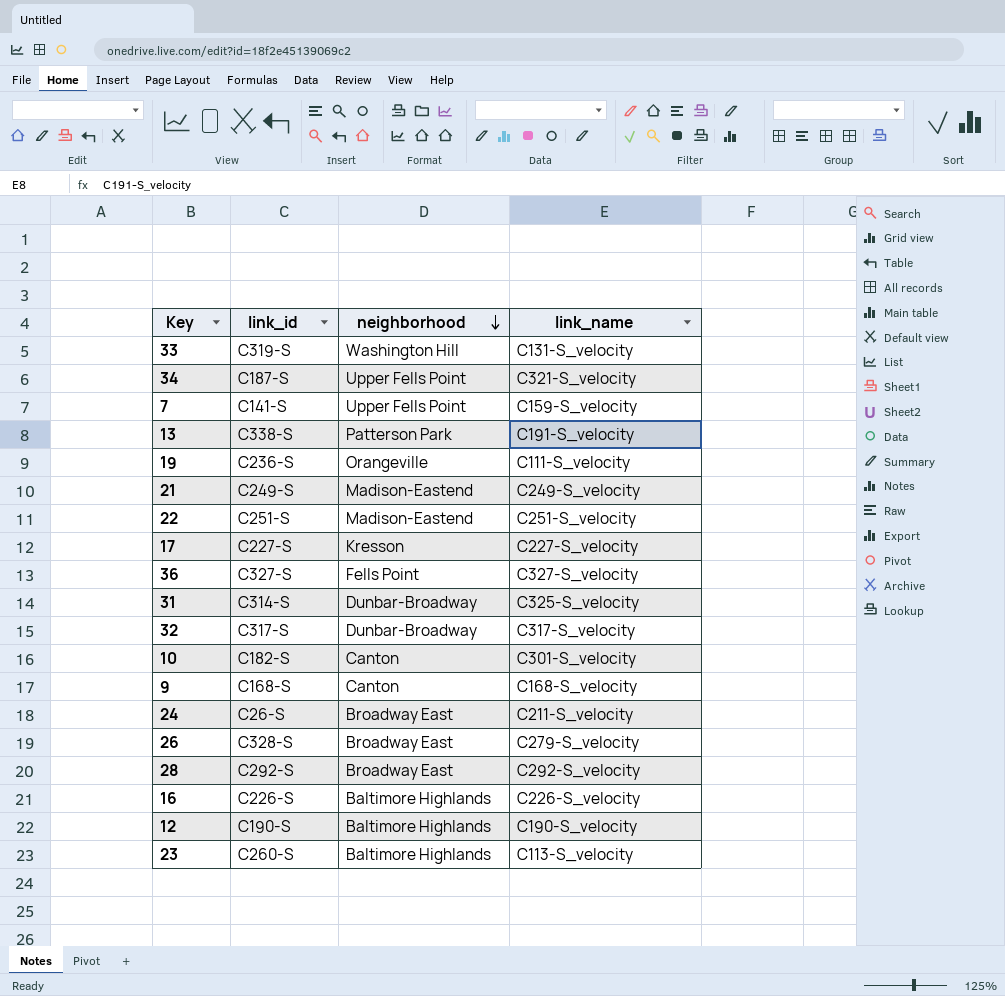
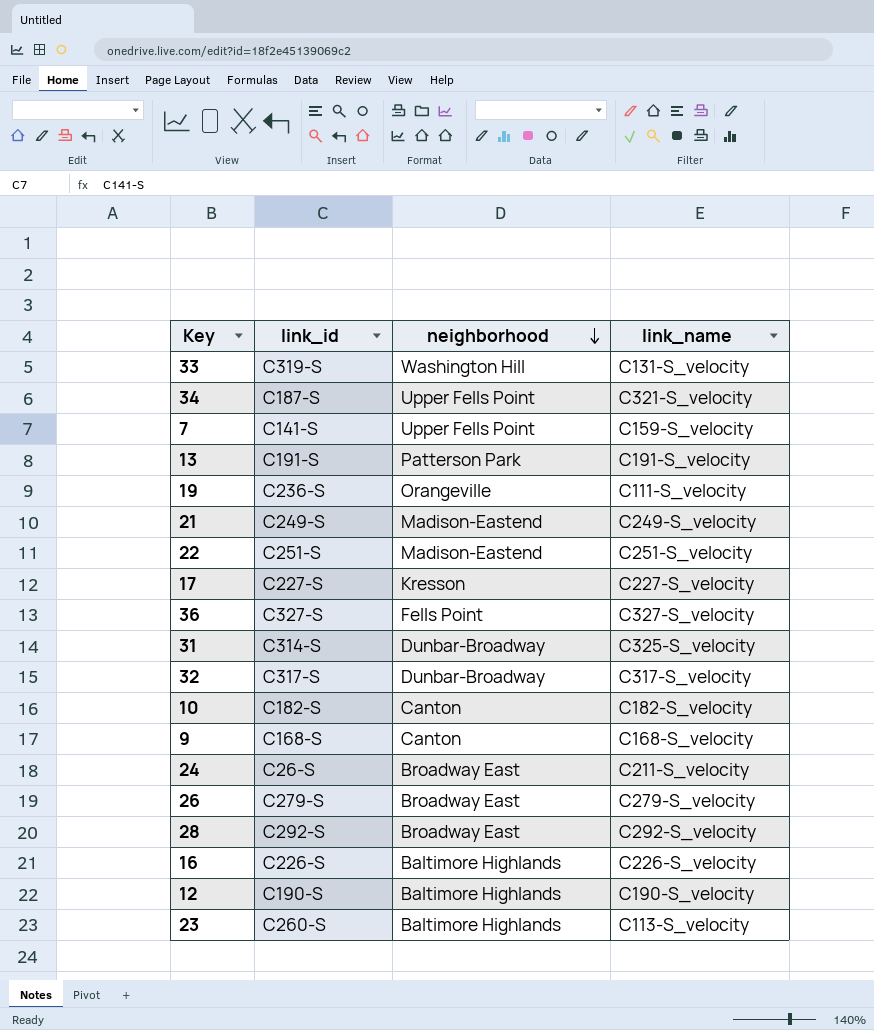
13 | link_id: C338-S -> C191-S
10 | link_name: C301-S_velocity -> C182-S_velocity
26 | link_id: C328-S -> C279-S

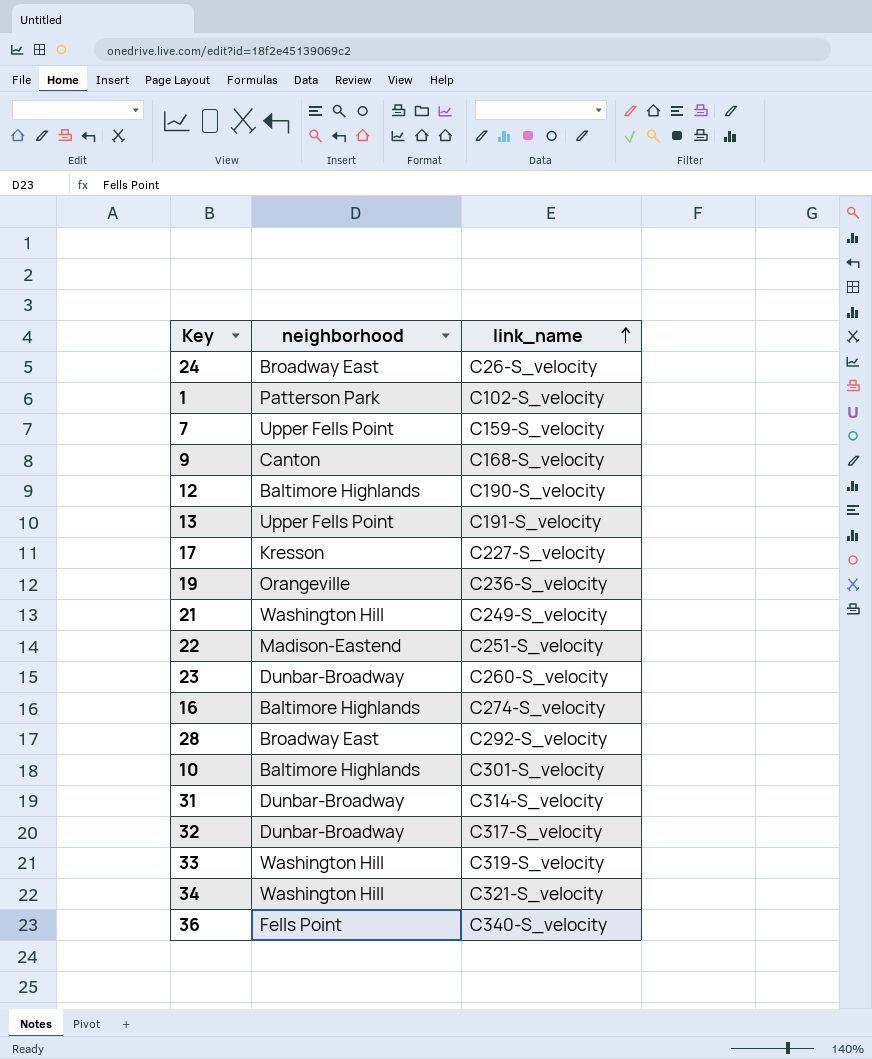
row order: neighborhood descending -> link_name ascending
column link_id | position: 2 -> none
row 26: C279-S | Broadway East | C279-S_velocity -> none
24 | link_name: C211-S_velocity -> C26-S_velocity
row 1: none -> Patterson Park | C102-S_velocity
13 | neighborhood: Patterson Park -> Upper Fells Point
19 | link_name: C111-S_velocity -> C236-S_velocity
21 | neighborhood: Madison-Eastend -> Washington Hill
23 | neighborhood: Baltimore Highlands -> Dunbar-Broadway
23 | link_name: C113-S_velocity -> C260-S_velocity
16 | link_name: C226-S_velocity -> C274-S_velocity
10 | neighborhood: Canton -> Baltimore Highlands
10 | link_name: C182-S_velocity -> C301-S_velocity
31 | link_name: C325-S_velocity -> C314-S_velocity
33 | link_name: C131-S_velocity -> C319-S_velocity
34 | neighborhood: Upper Fells Point -> Washington Hill
36 | link_name: C327-S_velocity -> C340-S_velocity

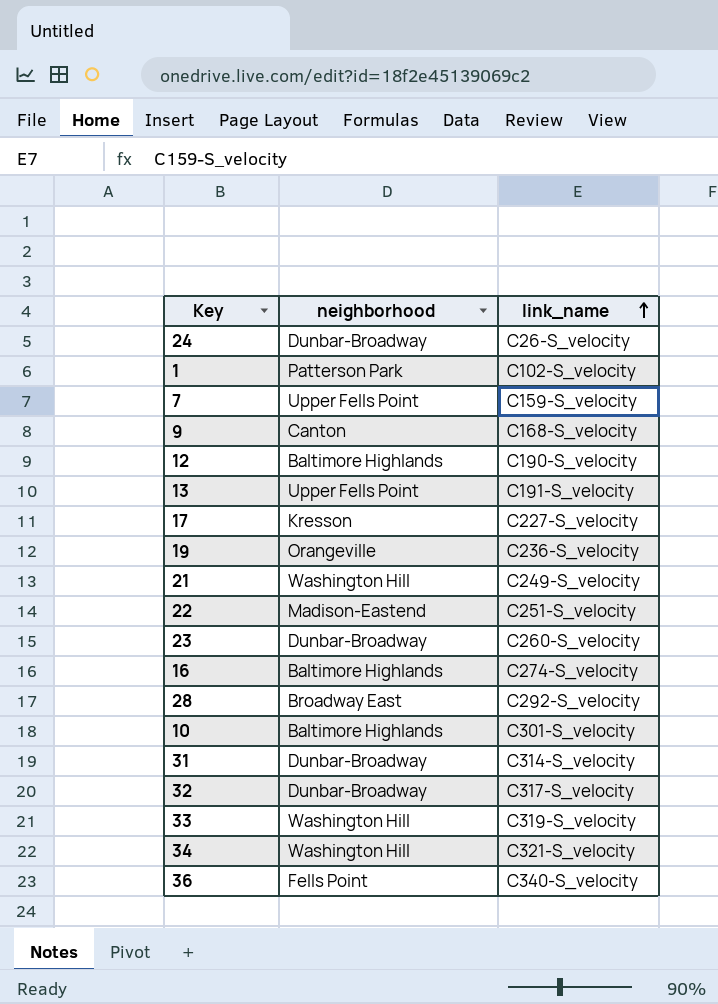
24 | neighborhood: Broadway East -> Dunbar-Broadway

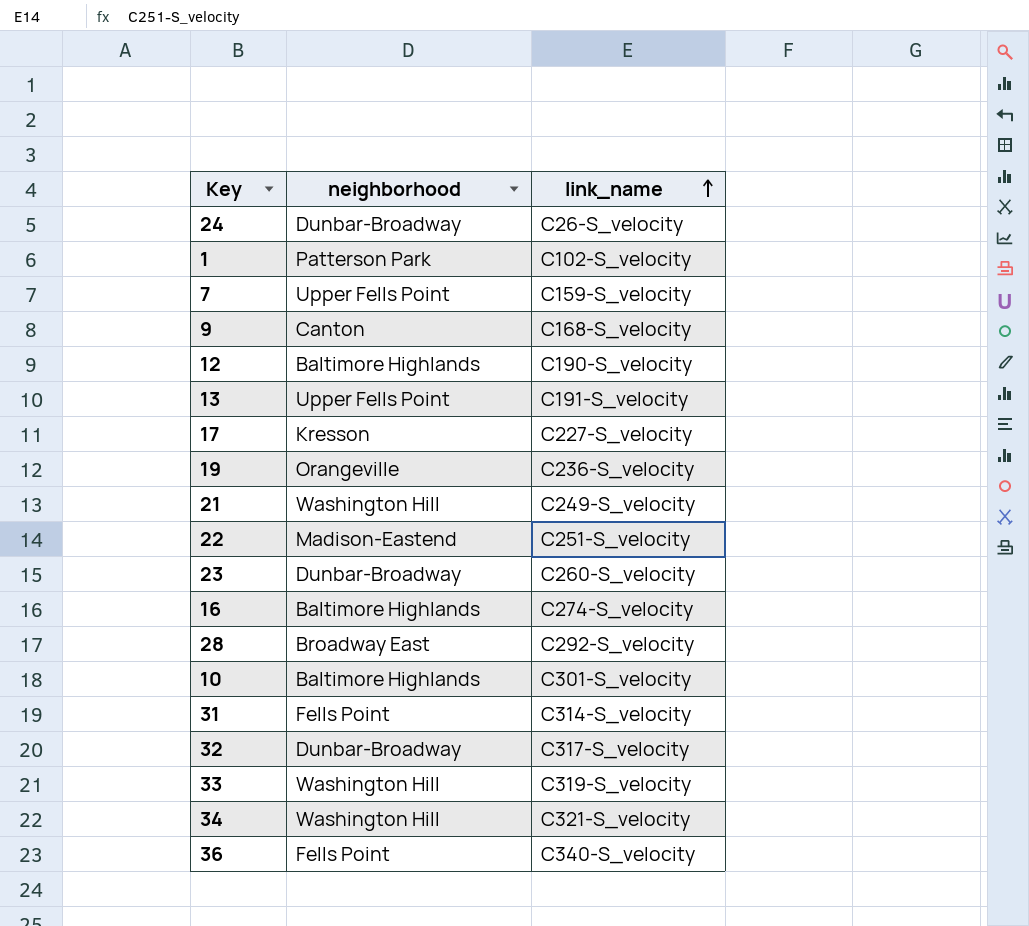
31 | neighborhood: Dunbar-Broadway -> Fells Point

